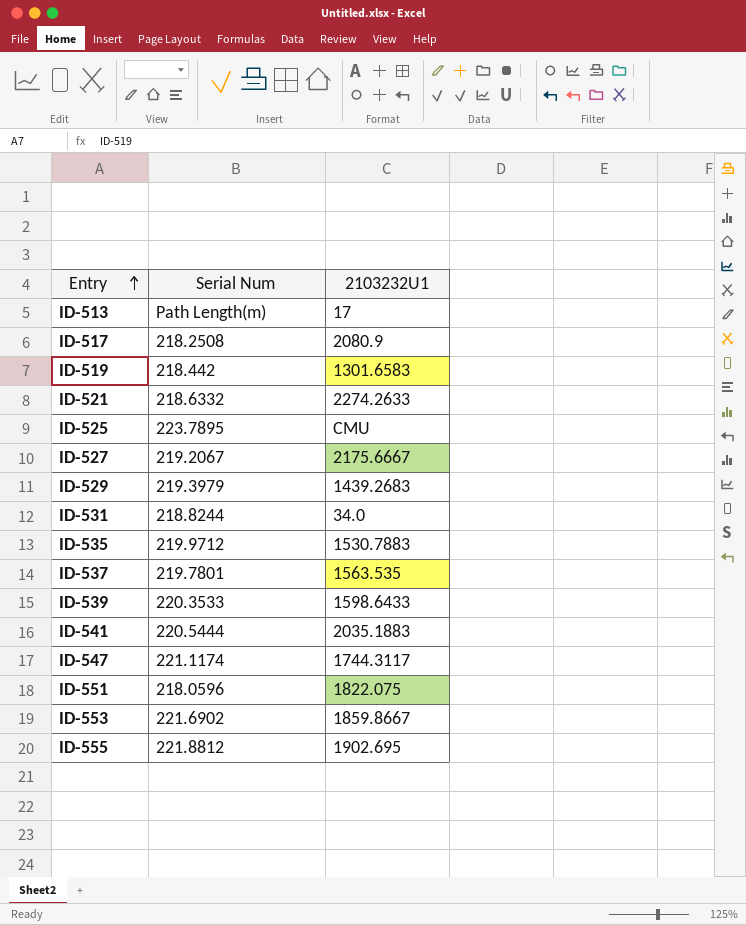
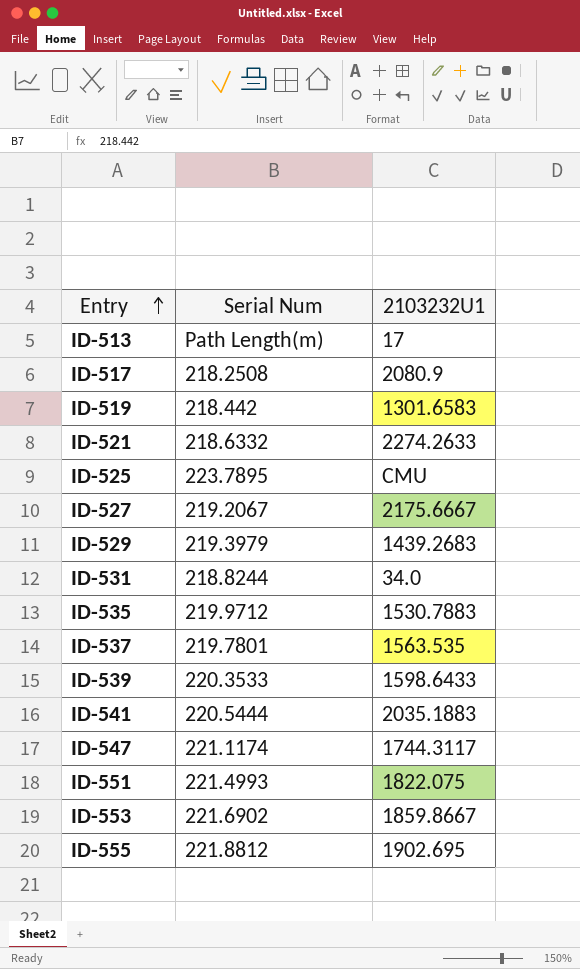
ID-551 | Serial Num: 218.0596 -> 221.4993

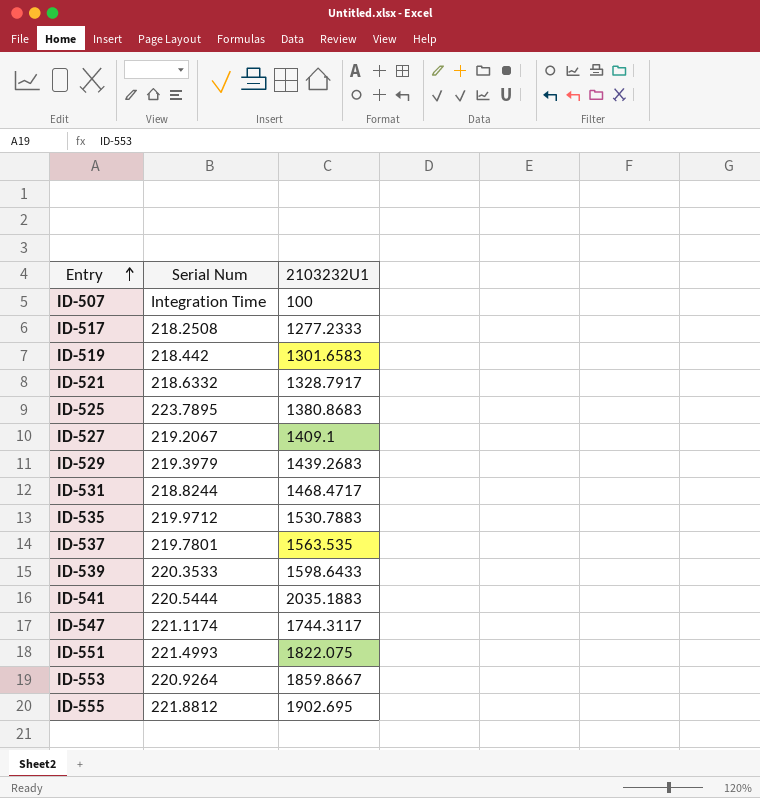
row ID-513: Path Length(m) | 17 -> none
row ID-507: none -> Integration Time | 100
ID-517 | 2103232U1: 2080.9 -> 1277.2333
ID-521 | 2103232U1: 2274.2633 -> 1328.7917
ID-525 | 2103232U1: CMU -> 1380.8683
ID-527 | 2103232U1: 2175.6667 -> 1409.1
ID-531 | 2103232U1: 34.0 -> 1468.4717
ID-553 | Serial Num: 221.6902 -> 220.9264

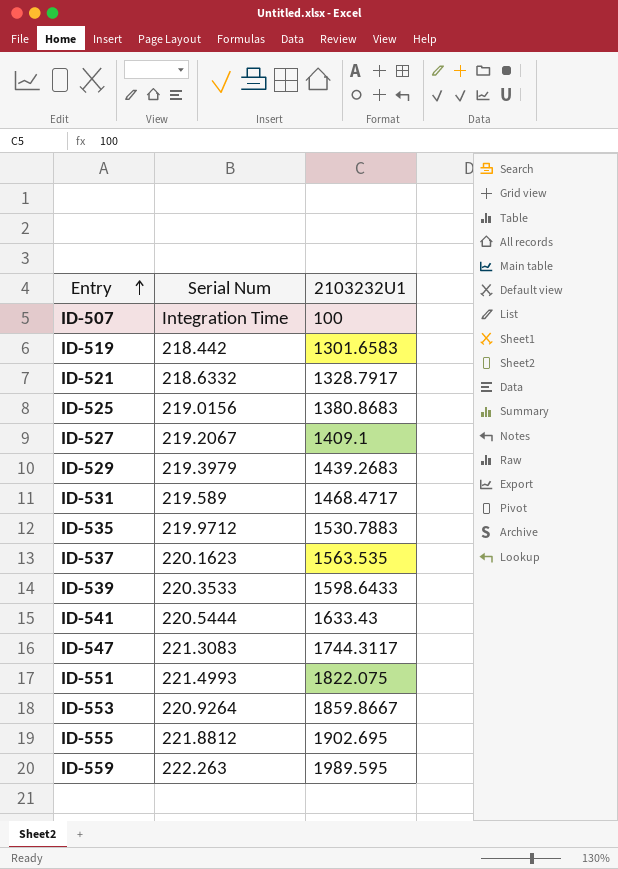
row ID-517: 218.2508 | 1277.2333 -> none
ID-525 | Serial Num: 223.7895 -> 219.0156
ID-531 | Serial Num: 218.8244 -> 219.589
ID-537 | Serial Num: 219.7801 -> 220.1623
ID-541 | 2103232U1: 2035.1883 -> 1633.43
ID-547 | Serial Num: 221.1174 -> 221.3083
row ID-559: none -> 222.263 | 1989.595

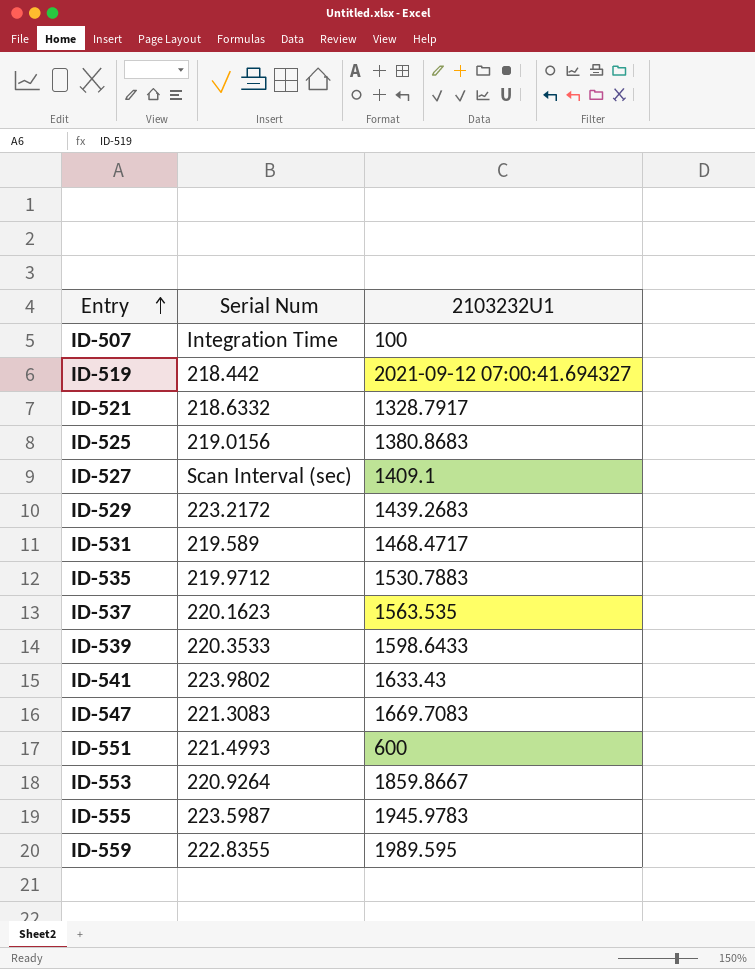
ID-519 | 2103232U1: 1301.6583 -> 2021-09-12 07:00:41.694327
ID-527 | Serial Num: 219.2067 -> Scan Interval (sec)
ID-529 | Serial Num: 219.3979 -> 223.2172
ID-541 | Serial Num: 220.5444 -> 223.9802
ID-547 | 2103232U1: 1744.3117 -> 1669.7083
ID-551 | 2103232U1: 1822.075 -> 600
ID-555 | Serial Num: 221.8812 -> 223.5987
ID-555 | 2103232U1: 1902.695 -> 1945.9783
ID-559 | Serial Num: 222.263 -> 222.8355

